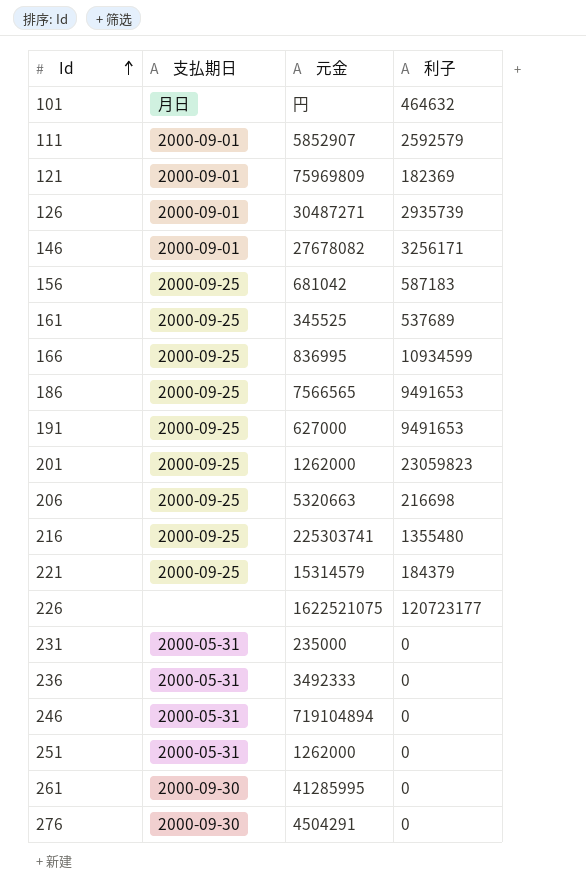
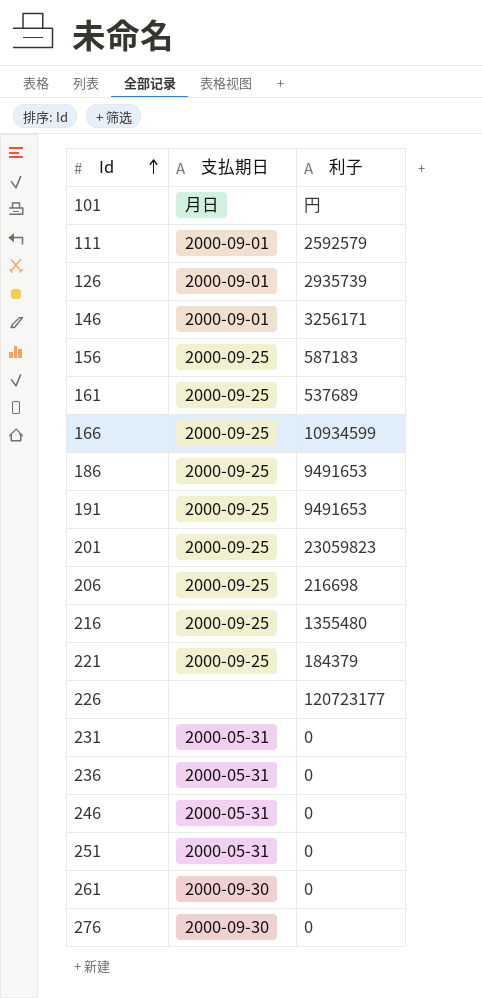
column 元金 | position: 3 -> none
row 121: 2000-09-01 | 75969809 | 182369 -> none
101 | 利子: 464632 -> 円

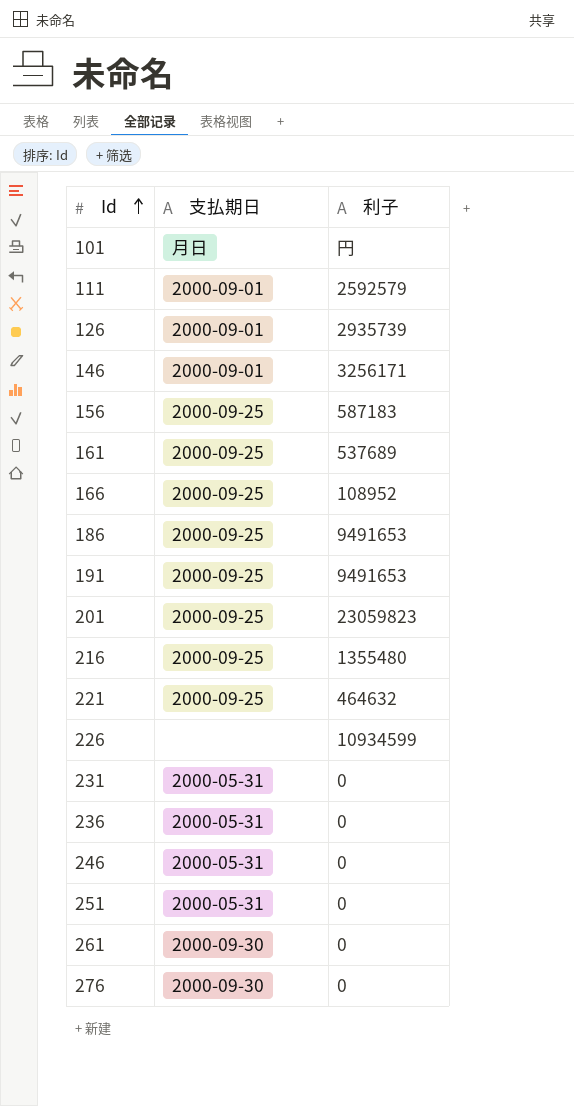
row 206: 2000-09-25 | 216698 -> none
166 | 利子: 10934599 -> 108952
221 | 利子: 184379 -> 464632
226 | 利子: 120723177 -> 10934599

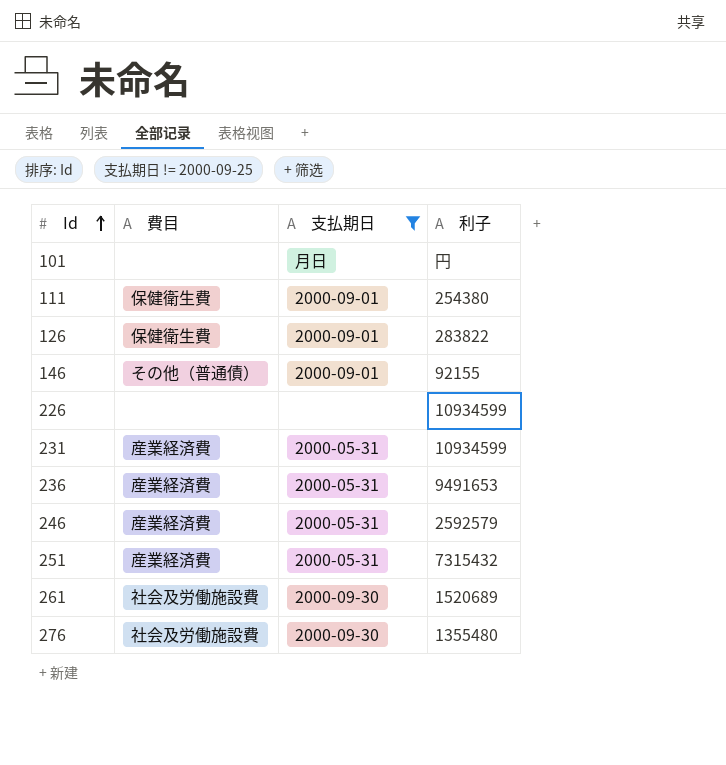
filter: none -> 支払期日 != 2000-09-25
column 費目 | position: none -> 2
111 | 利子: 2592579 -> 254380
126 | 利子: 2935739 -> 283822
146 | 利子: 3256171 -> 92155
231 | 利子: 0 -> 10934599
236 | 利子: 0 -> 9491653
246 | 利子: 0 -> 2592579
251 | 利子: 0 -> 7315432
261 | 利子: 0 -> 1520689
276 | 利子: 0 -> 1355480

